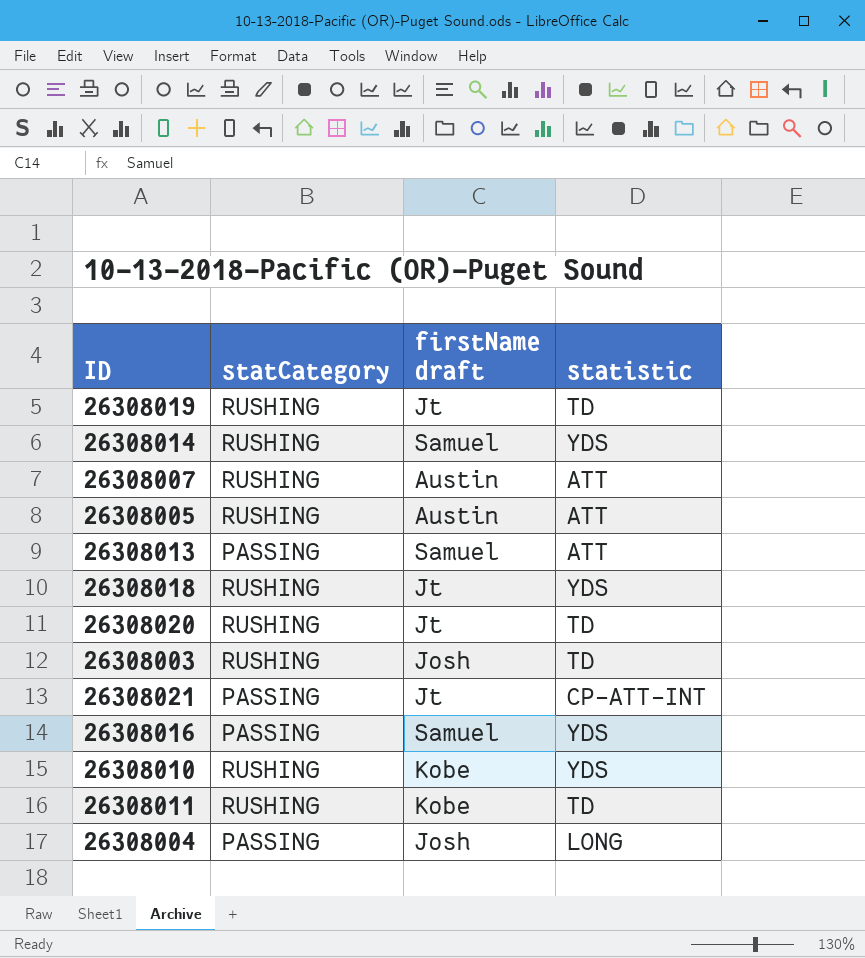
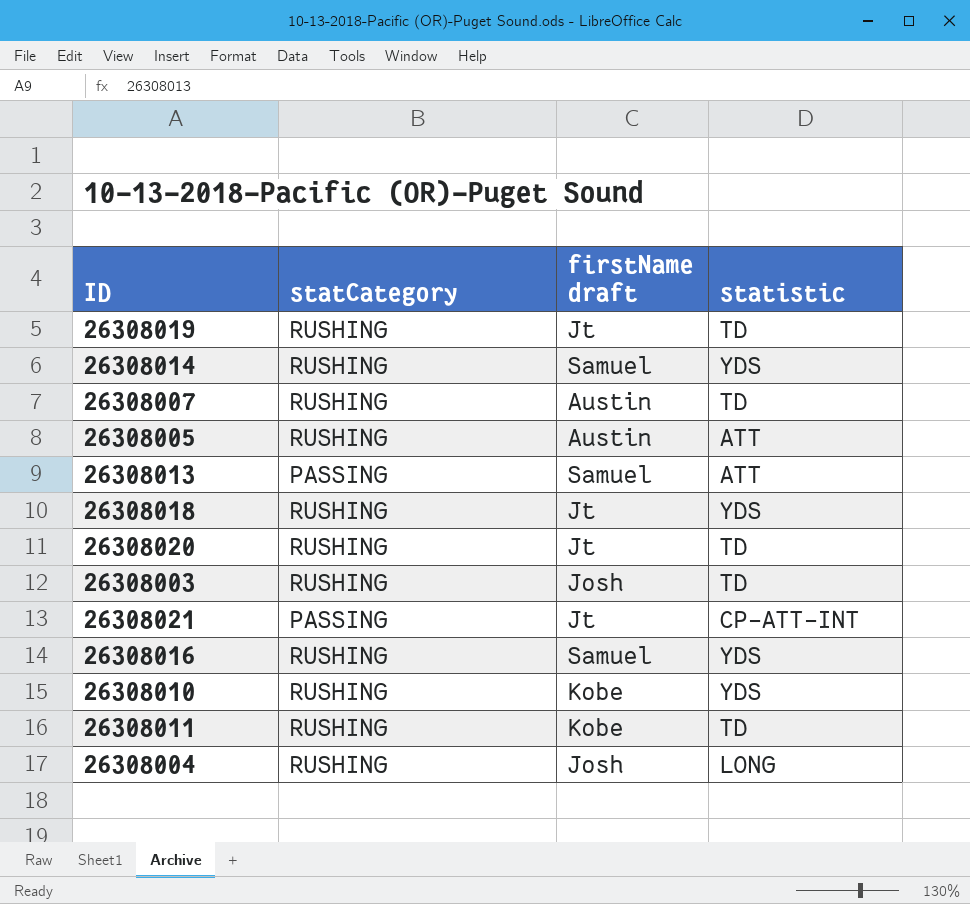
26308007 | statistic: ATT -> TD
26308016 | statCategory: PASSING -> RUSHING
26308004 | statCategory: PASSING -> RUSHING

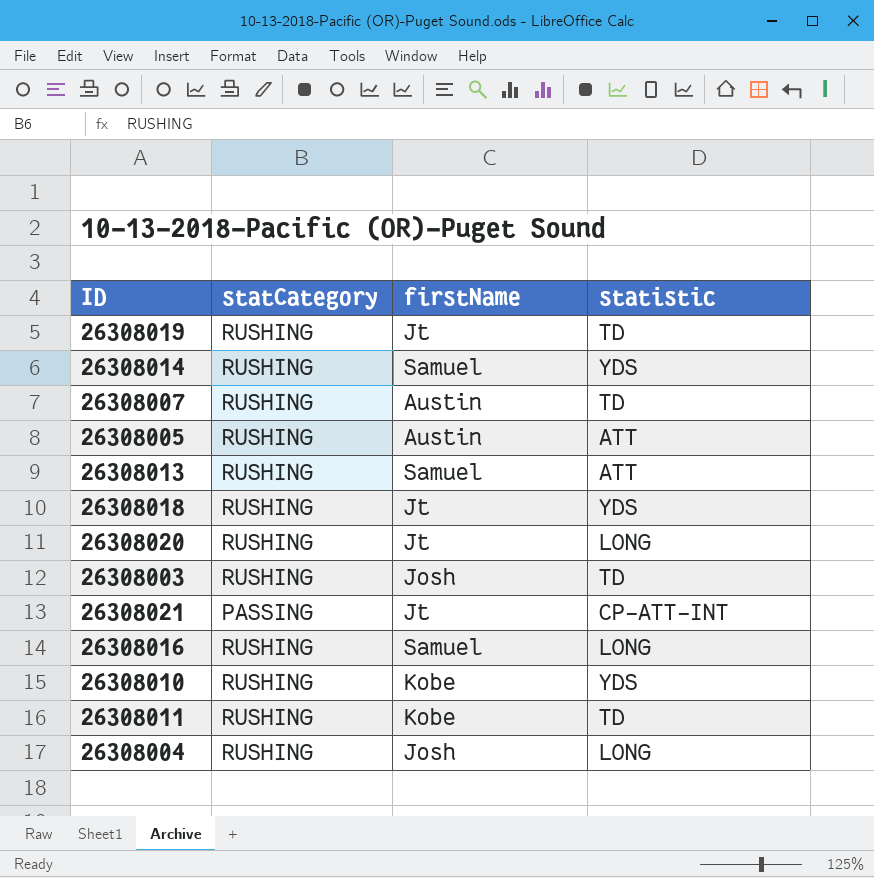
column name: firstName draft -> firstName
26308013 | statCategory: PASSING -> RUSHING
26308020 | statistic: TD -> LONG
26308016 | statistic: YDS -> LONG

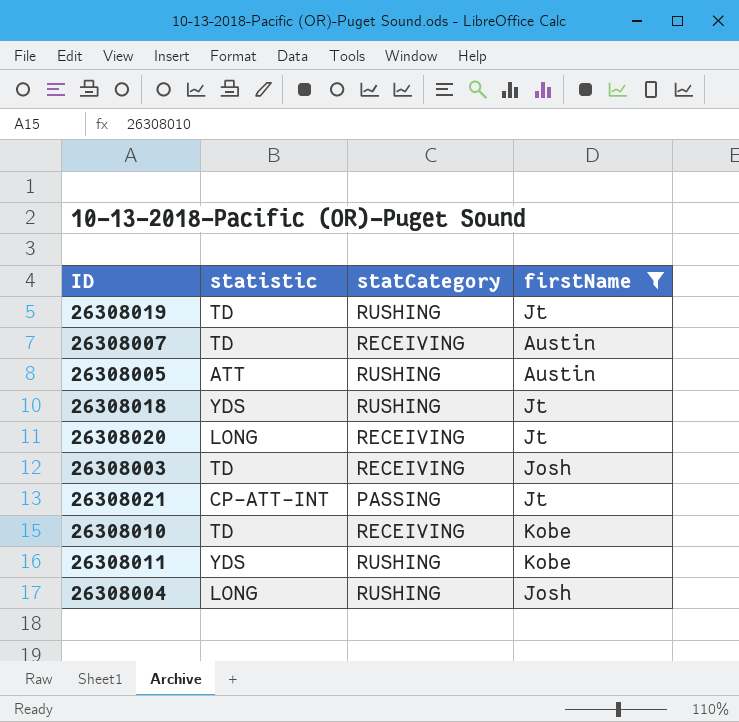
filter: none -> firstName != Samuel
column statistic | position: 4 -> 2
26308007 | statCategory: RUSHING -> RECEIVING
26308020 | statCategory: RUSHING -> RECEIVING
26308003 | statCategory: RUSHING -> RECEIVING
26308010 | statistic: YDS -> TD
26308010 | statCategory: RUSHING -> RECEIVING
26308011 | statistic: TD -> YDS

